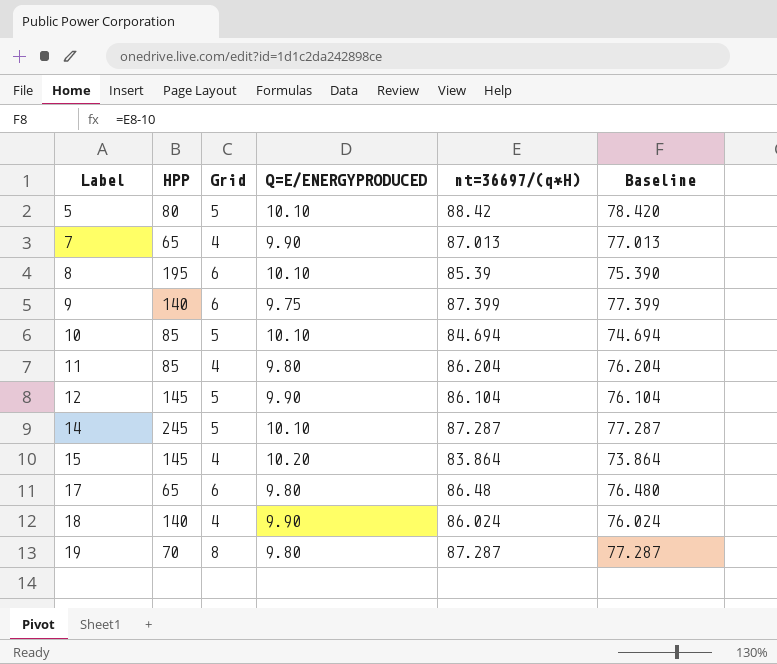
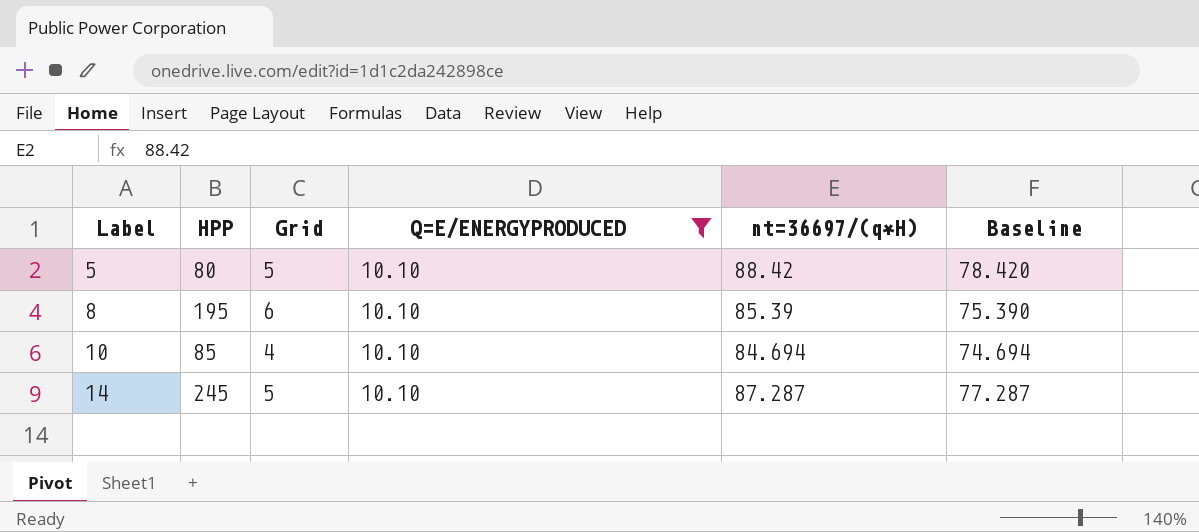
filter: none -> Q=Ε/ENERGYPRODUCED = 10.10
10 | Grid: 5 -> 4

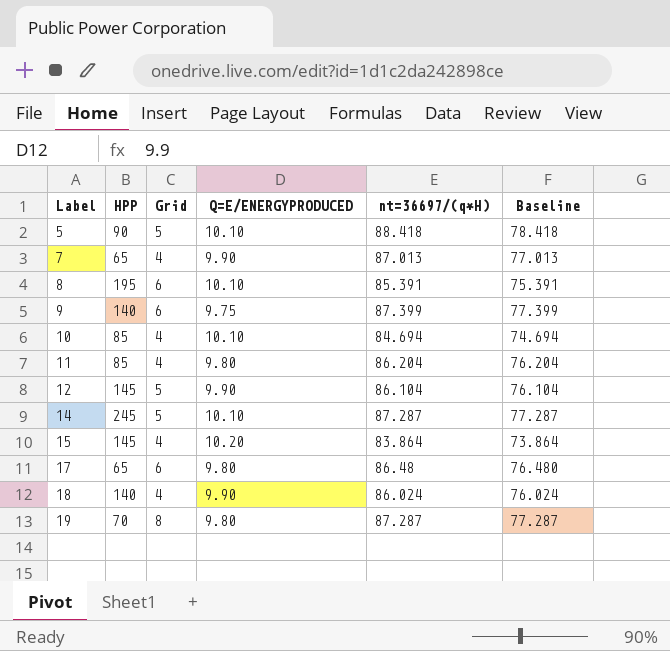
filter: Q=Ε/ENERGYPRODUCED = 10.10 -> none
5 | HPP: 80 -> 90
5 | nt=36697/(q*H): 88.42 -> 88.418
5 | Baseline: 78.420 -> 78.418
8 | nt=36697/(q*H): 85.39 -> 85.391
8 | Baseline: 75.390 -> 75.391

